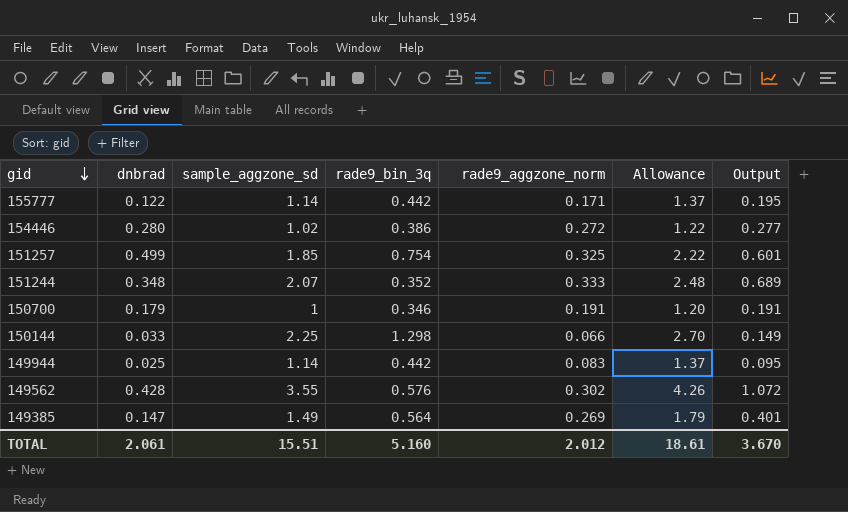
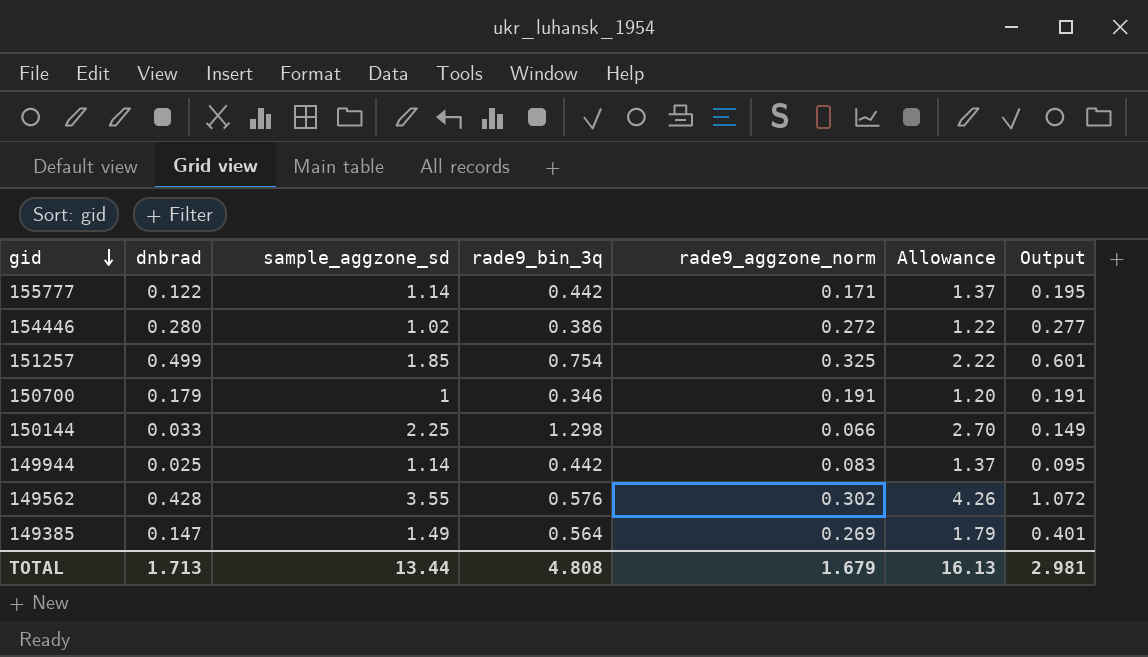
row 151244: 0.348 | 2.07 | 0.352 | 0.333 | 2.48 | 0.689 -> none
TOTAL | dnbrad: 2.061 -> 1.713
TOTAL | sample_aggzone_sd: 15.51 -> 13.44
TOTAL | rade9_bin_3q: 5.160 -> 4.808
TOTAL | rade9_aggzone_norm: 2.012 -> 1.679
TOTAL | Allowance: 18.61 -> 16.13
TOTAL | Output: 3.670 -> 2.981

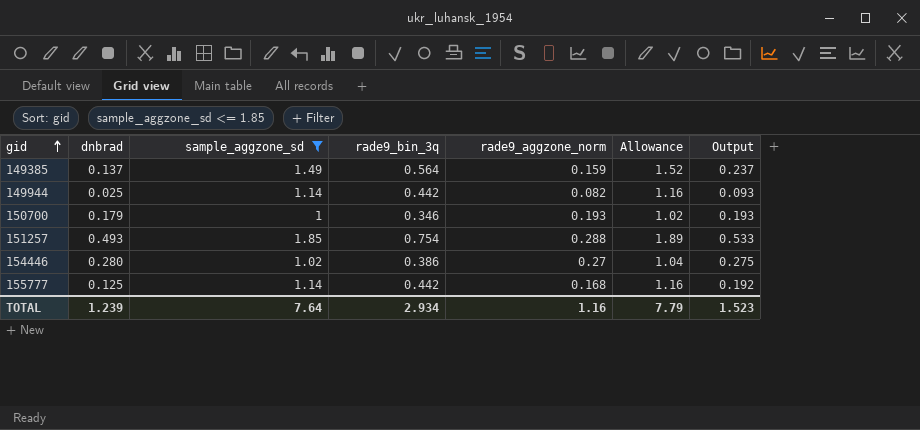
filter: none -> sample_aggzone_sd <= 1.85
row order: gid descending -> gid ascending
column Allowance | formula: [sample_aggzone_sd] * 1.2 -> [sample_aggzone_sd] * 1.02
149385 | dnbrad: 0.147 -> 0.137
149385 | rade9_aggzone_norm: 0.269 -> 0.159
149385 | Output: 0.401 -> 0.237
149944 | rade9_aggzone_norm: 0.083 -> 0.082
149944 | Output: 0.095 -> 0.093
150700 | rade9_aggzone_norm: 0.191 -> 0.193
150700 | Output: 0.191 -> 0.193
151257 | dnbrad: 0.499 -> 0.493
151257 | rade9_aggzone_norm: 0.325 -> 0.288
151257 | Output: 0.601 -> 0.533
154446 | rade9_aggzone_norm: 0.272 -> 0.27
154446 | Output: 0.277 -> 0.275
155777 | dnbrad: 0.122 -> 0.125
155777 | rade9_aggzone_norm: 0.171 -> 0.168
155777 | Output: 0.195 -> 0.192
TOTAL | dnbrad: 1.713 -> 1.239
TOTAL | sample_aggzone_sd: 13.44 -> 7.64
TOTAL | rade9_bin_3q: 4.808 -> 2.934
TOTAL | rade9_aggzone_norm: 1.679 -> 1.16
TOTAL | Allowance: 16.13 -> 7.79
TOTAL | Output: 2.981 -> 1.523

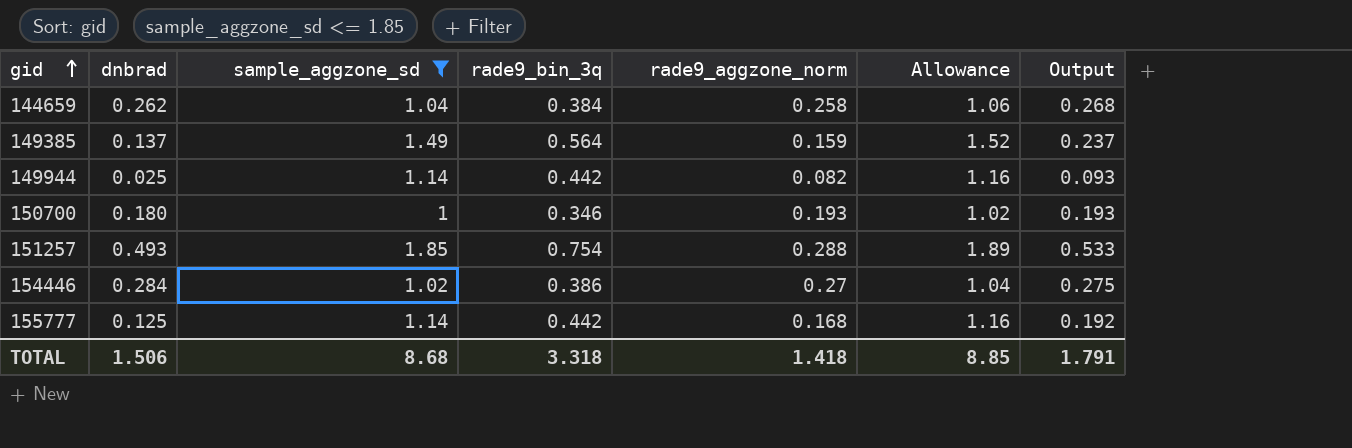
row 144659: none -> 0.262 | 1.04 | 0.384 | 0.258 | 1.06 | 0.268
150700 | dnbrad: 0.179 -> 0.180
154446 | dnbrad: 0.280 -> 0.284
TOTAL | dnbrad: 1.239 -> 1.506
TOTAL | sample_aggzone_sd: 7.64 -> 8.68
TOTAL | rade9_bin_3q: 2.934 -> 3.318
TOTAL | rade9_aggzone_norm: 1.16 -> 1.418
TOTAL | Allowance: 7.79 -> 8.85
TOTAL | Output: 1.523 -> 1.791

